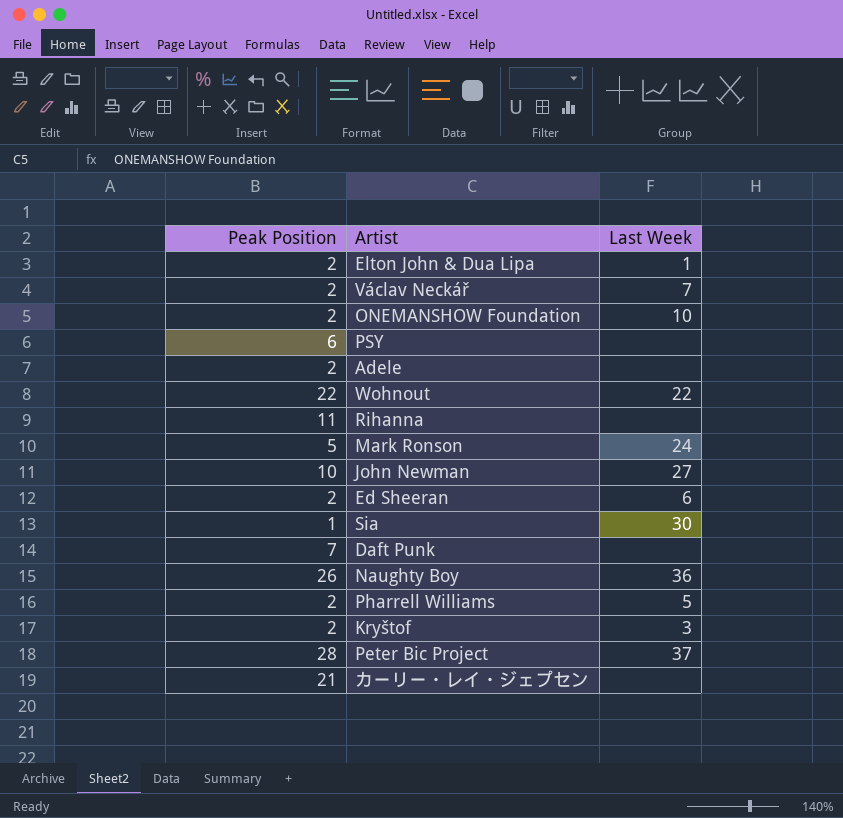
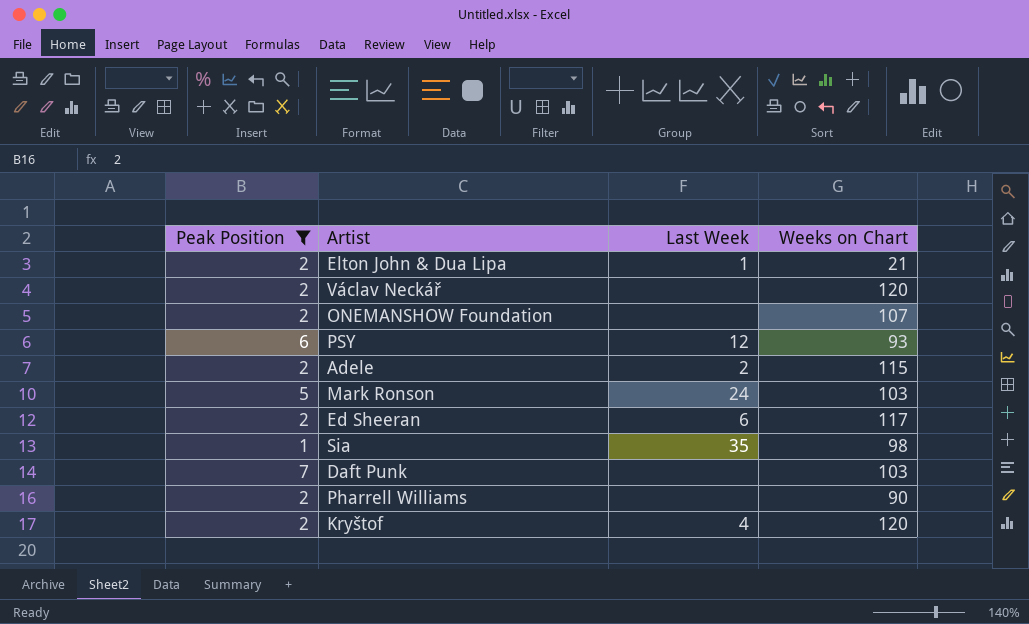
filter: none -> Peak Position <= 7
column Weeks on Chart | position: none -> 4
Václav Neckář | Last Week: 7 -> none
ONEMANSHOW Foundation | Last Week: 10 -> none
PSY | Last Week: none -> 12
Adele | Last Week: none -> 2
Sia | Last Week: 30 -> 35
Pharrell Williams | Last Week: 5 -> none
Kryštof | Last Week: 3 -> 4

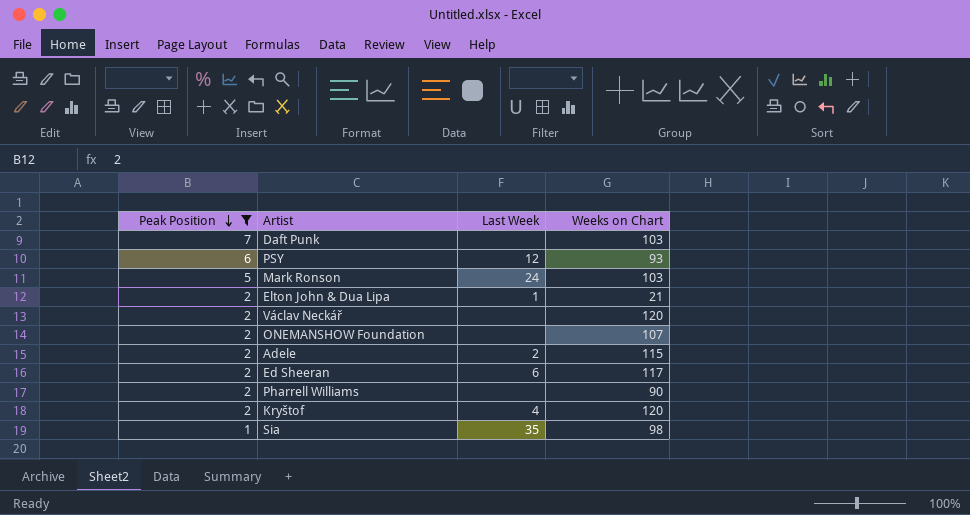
row order: none -> Peak Position descending

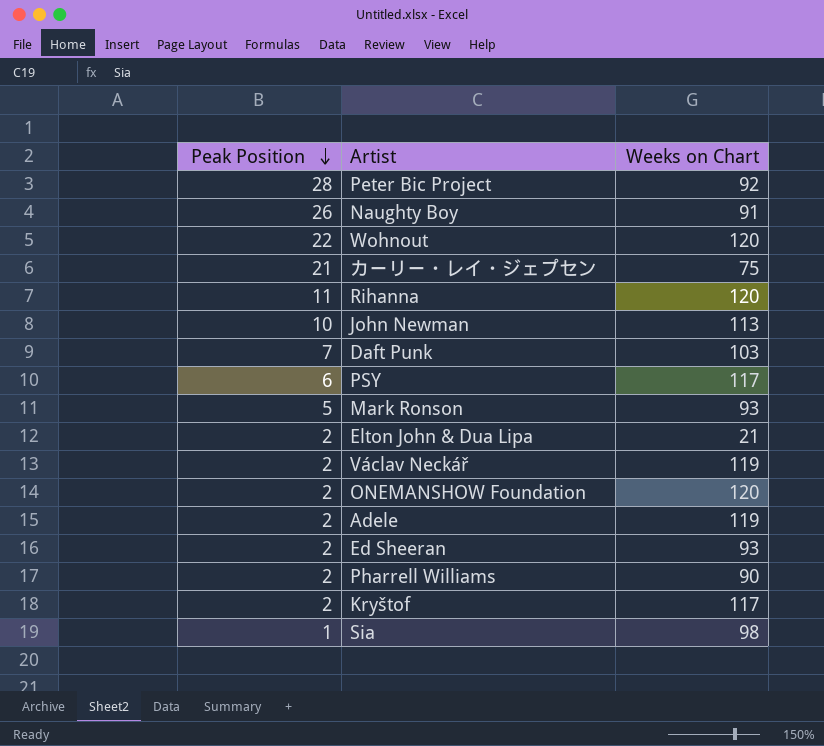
filter: Peak Position <= 7 -> none
column Last Week | position: 3 -> none
PSY | Weeks on Chart: 93 -> 117
Mark Ronson | Weeks on Chart: 103 -> 93
Václav Neckář | Weeks on Chart: 120 -> 119
ONEMANSHOW Foundation | Weeks on Chart: 107 -> 120
Adele | Weeks on Chart: 115 -> 119
Ed Sheeran | Weeks on Chart: 117 -> 93
Kryštof | Weeks on Chart: 120 -> 117

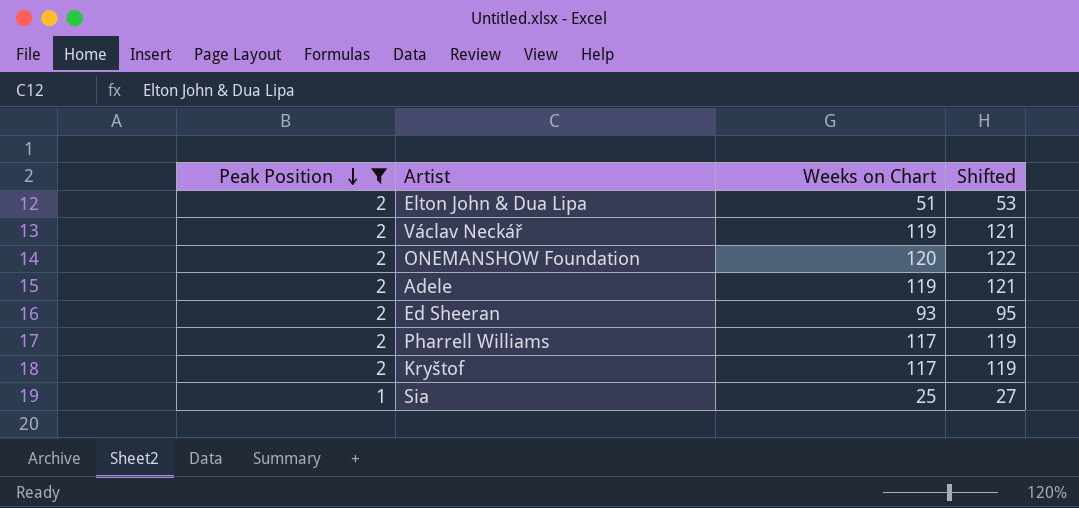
filter: none -> Peak Position <= 2
column Shifted | formula: none -> [Weeks on Chart] + 2
Elton John & Dua Lipa | Weeks on Chart: 21 -> 51
Pharrell Williams | Weeks on Chart: 90 -> 117
Sia | Weeks on Chart: 98 -> 25

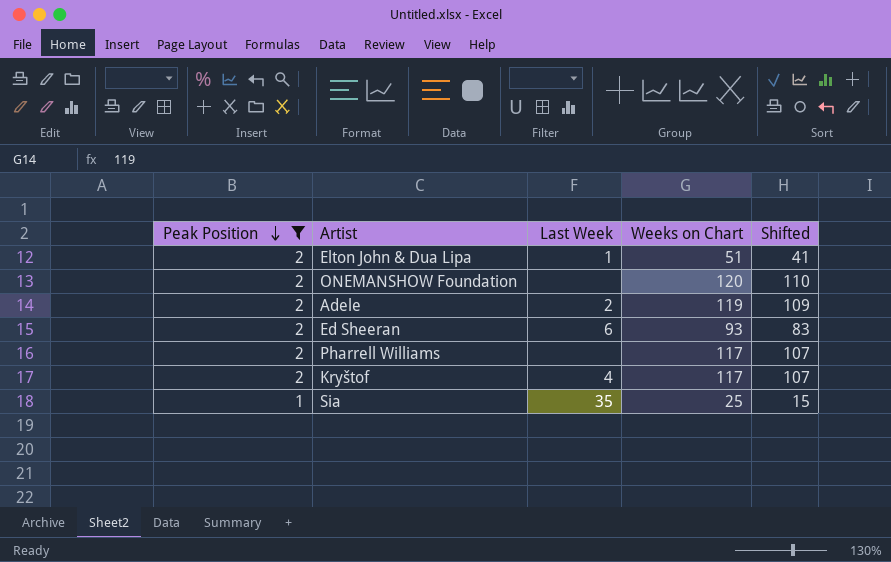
column Last Week | position: none -> 3
column Shifted | formula: [Weeks on Chart] + 2 -> [Weeks on Chart] - 10
row Václav Neckář: 2 | 119 | 121 -> none

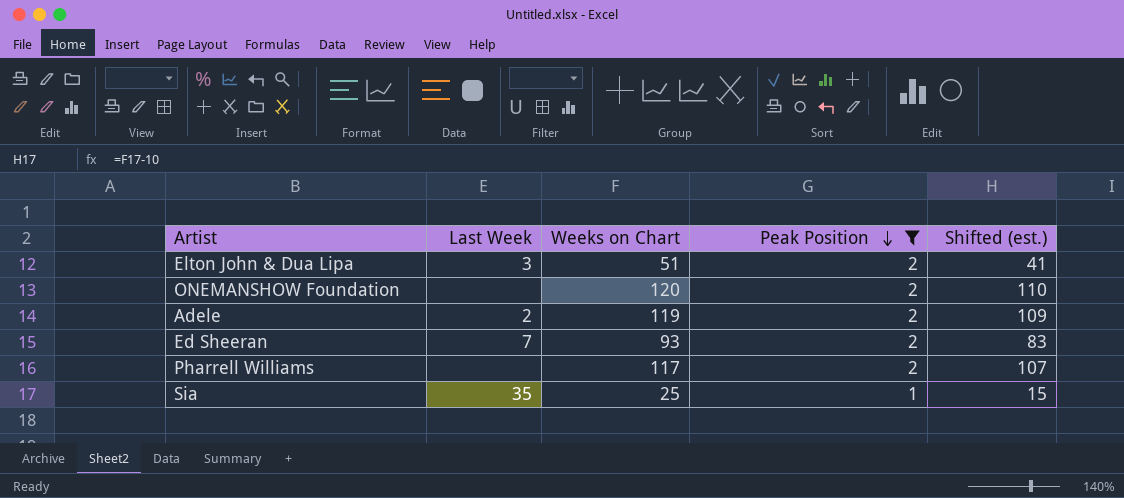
column Peak Position | position: 1 -> 4
column name: Shifted -> Shifted (est.)
row Kryštof: 2 | 4 | 117 | 107 -> none
Elton John & Dua Lipa | Last Week: 1 -> 3
Ed Sheeran | Last Week: 6 -> 7

